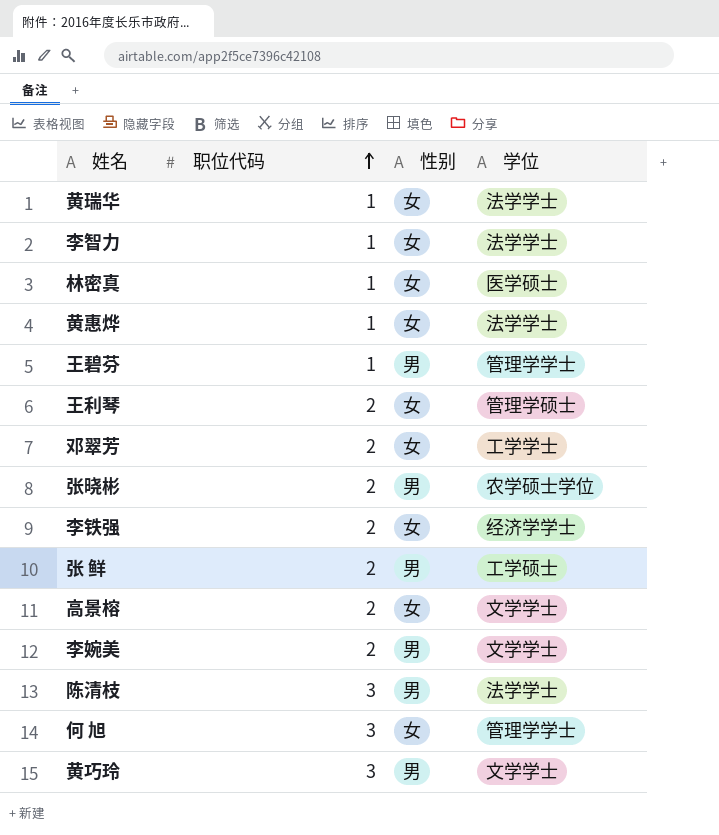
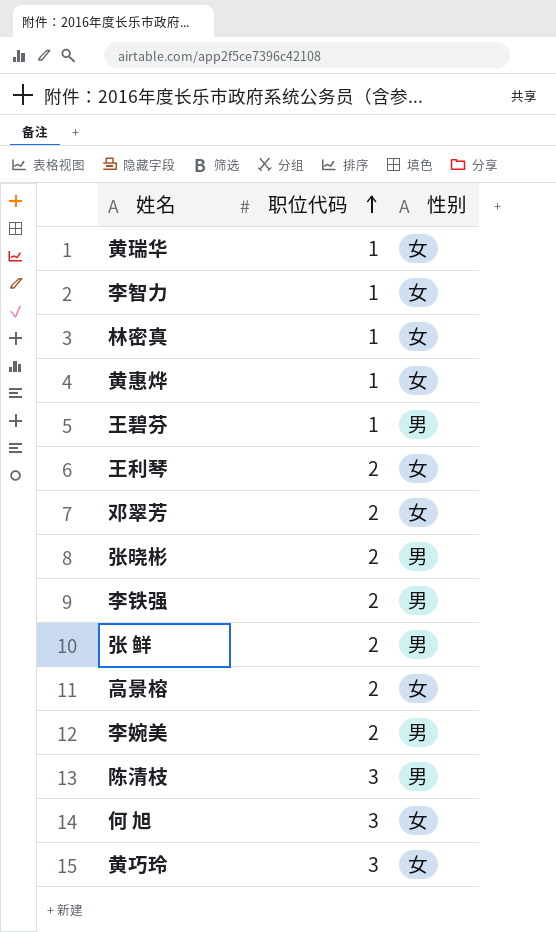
column 学位 | position: 4 -> none
李铁强 | 性别: 女 -> 男
黄巧玲 | 性别: 男 -> 女

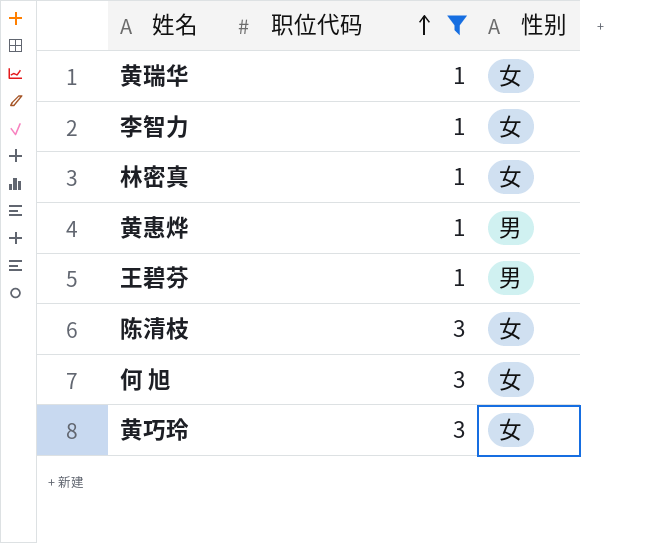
filter: none -> 职位代码 != 2
黄惠烨 | 性别: 女 -> 男
陈清枝 | 性别: 男 -> 女

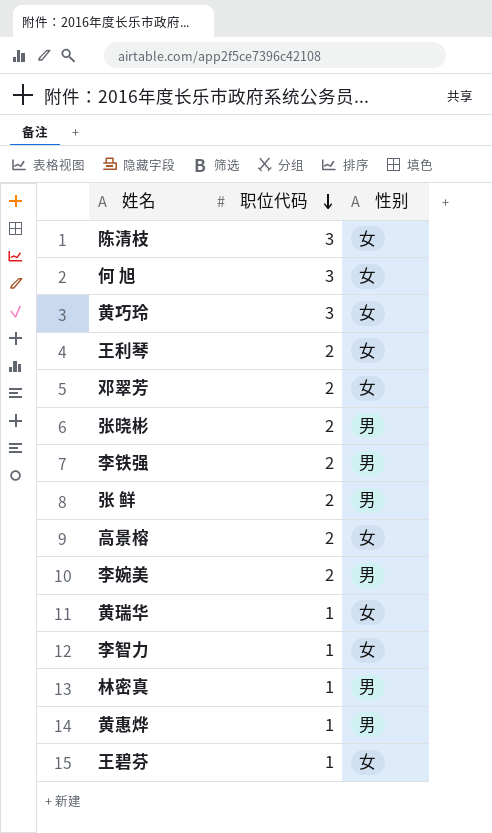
filter: 职位代码 != 2 -> none
row order: 职位代码 ascending -> 职位代码 descending
林密真 | 性别: 女 -> 男
王碧芬 | 性别: 男 -> 女

